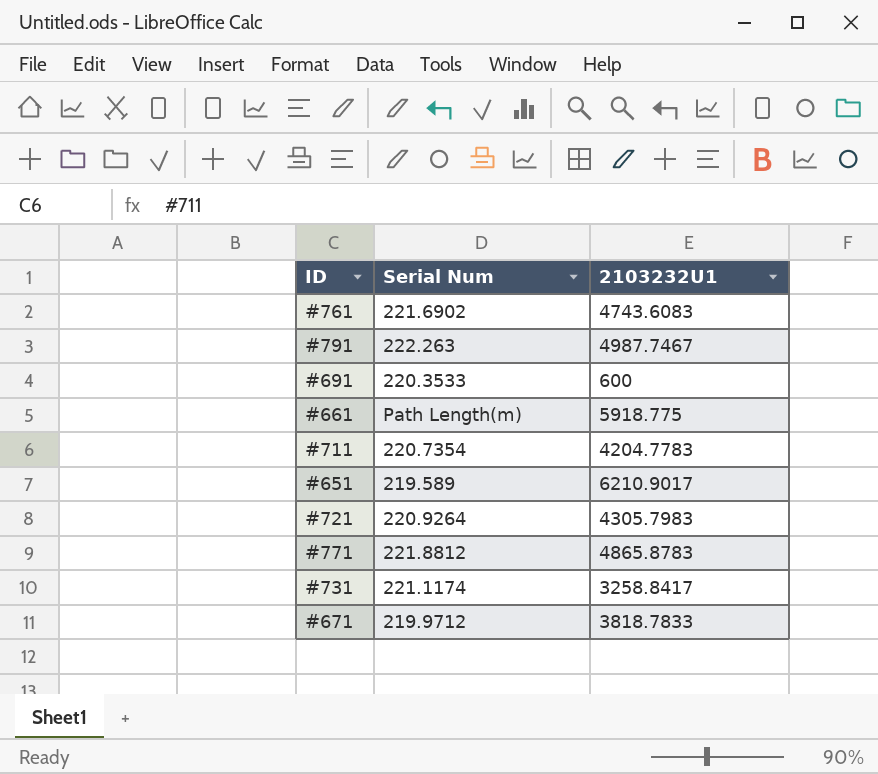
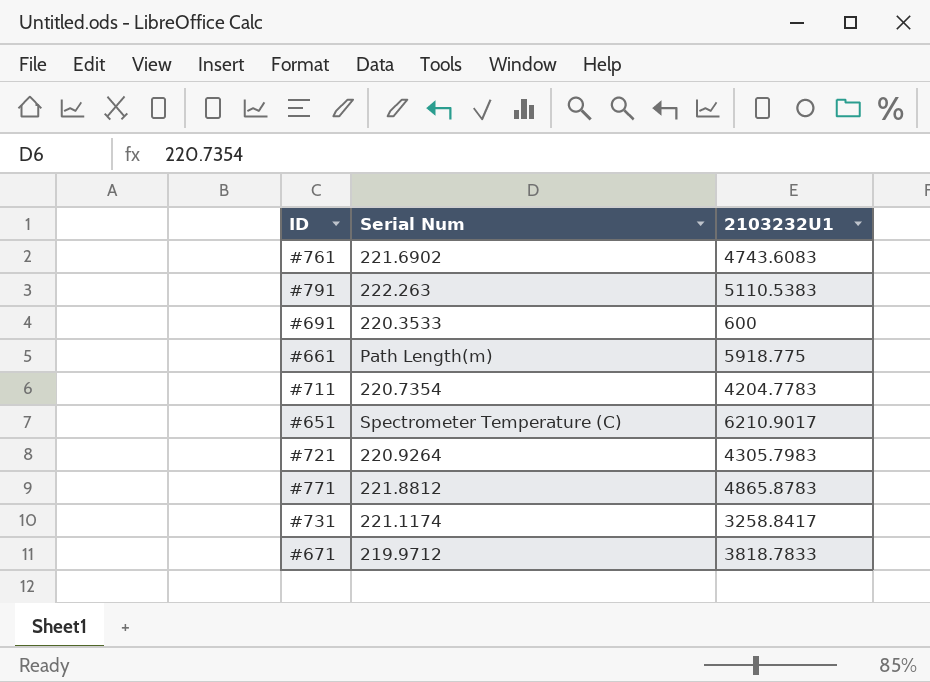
#791 | 2103232U1: 4987.7467 -> 5110.5383
#651 | Serial Num: 219.589 -> Spectrometer Temperature (C)

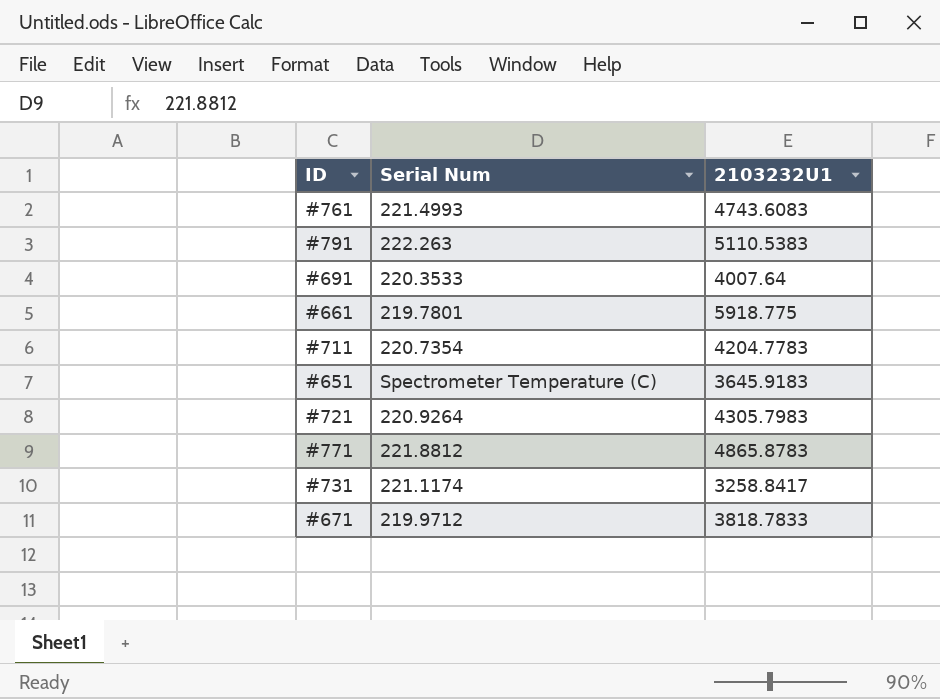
#761 | Serial Num: 221.6902 -> 221.4993
#691 | 2103232U1: 600 -> 4007.64
#661 | Serial Num: Path Length(m) -> 219.7801
#651 | 2103232U1: 6210.9017 -> 3645.9183

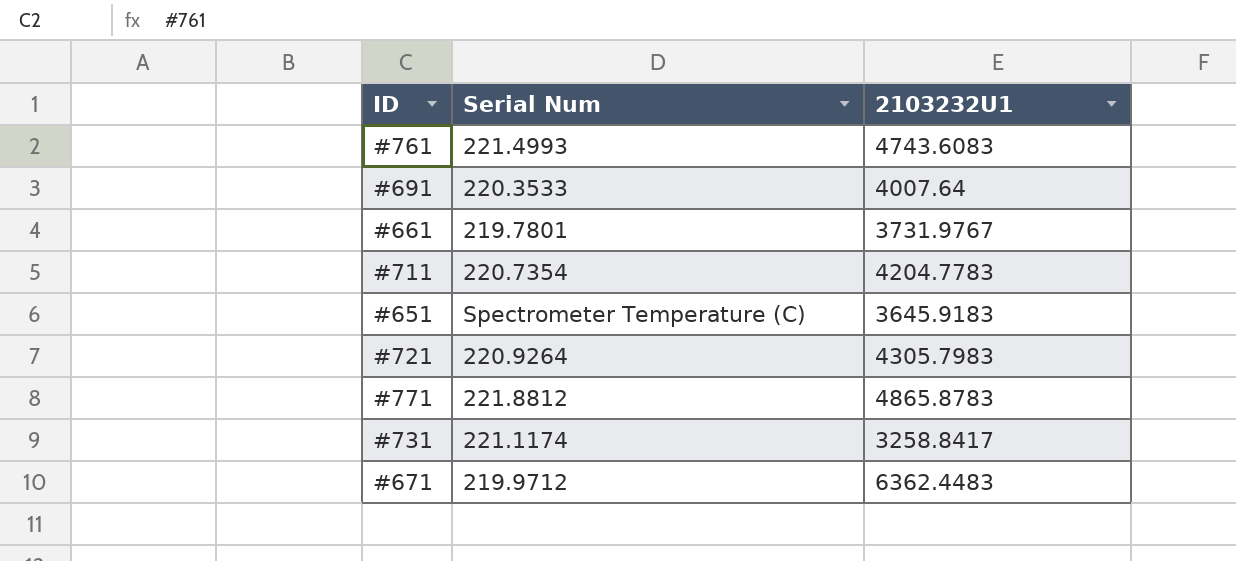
row #791: 222.263 | 5110.5383 -> none
#661 | 2103232U1: 5918.775 -> 3731.9767
#671 | 2103232U1: 3818.7833 -> 6362.4483

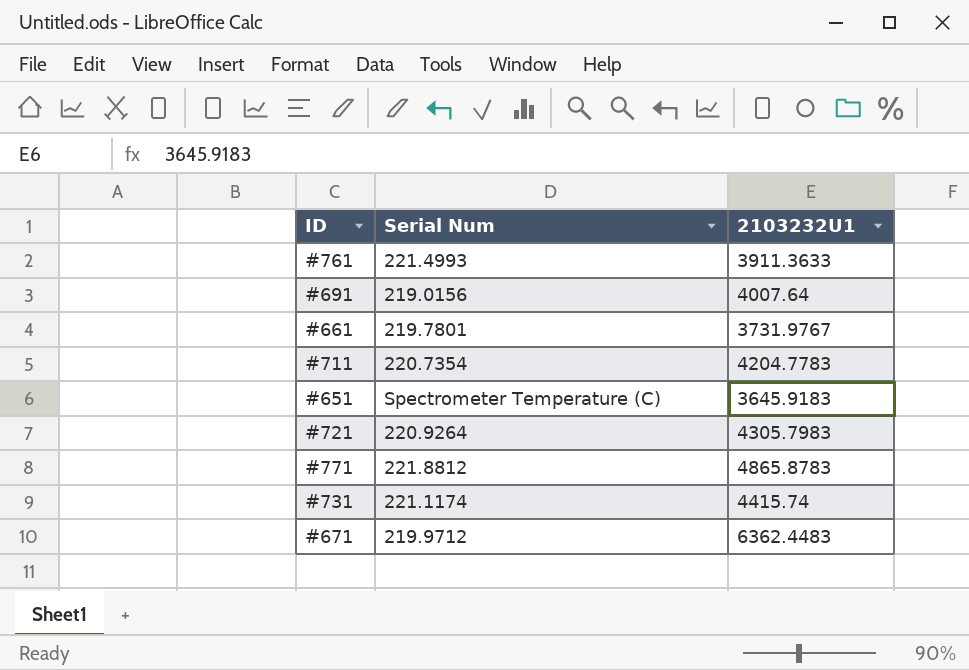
#761 | 2103232U1: 4743.6083 -> 3911.3633
#691 | Serial Num: 220.3533 -> 219.0156
#731 | 2103232U1: 3258.8417 -> 4415.74

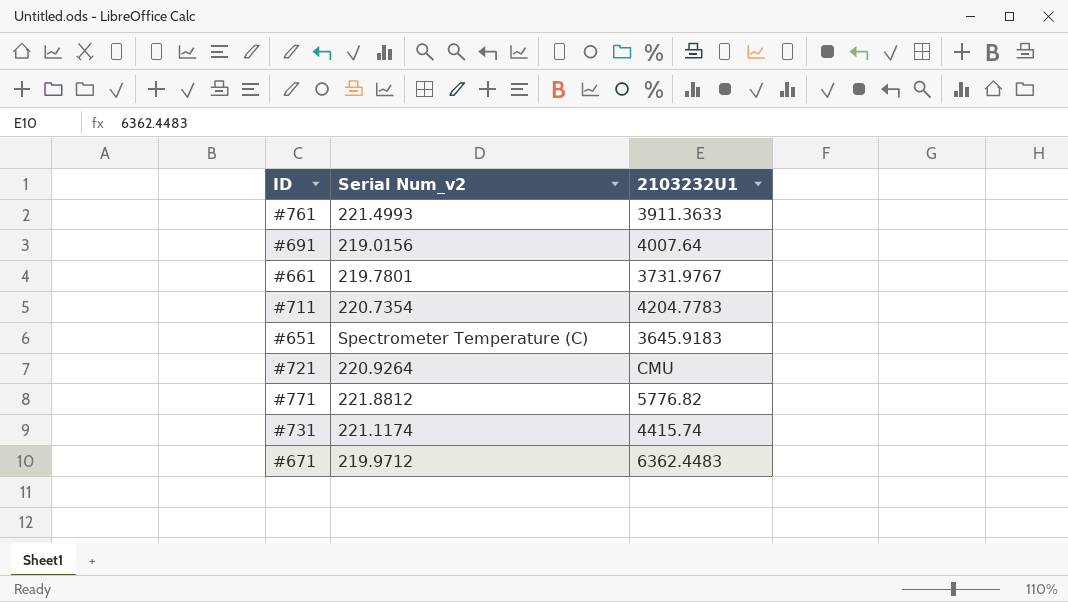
column name: Serial Num -> Serial Num_v2
#721 | 2103232U1: 4305.7983 -> CMU
#771 | 2103232U1: 4865.8783 -> 5776.82

